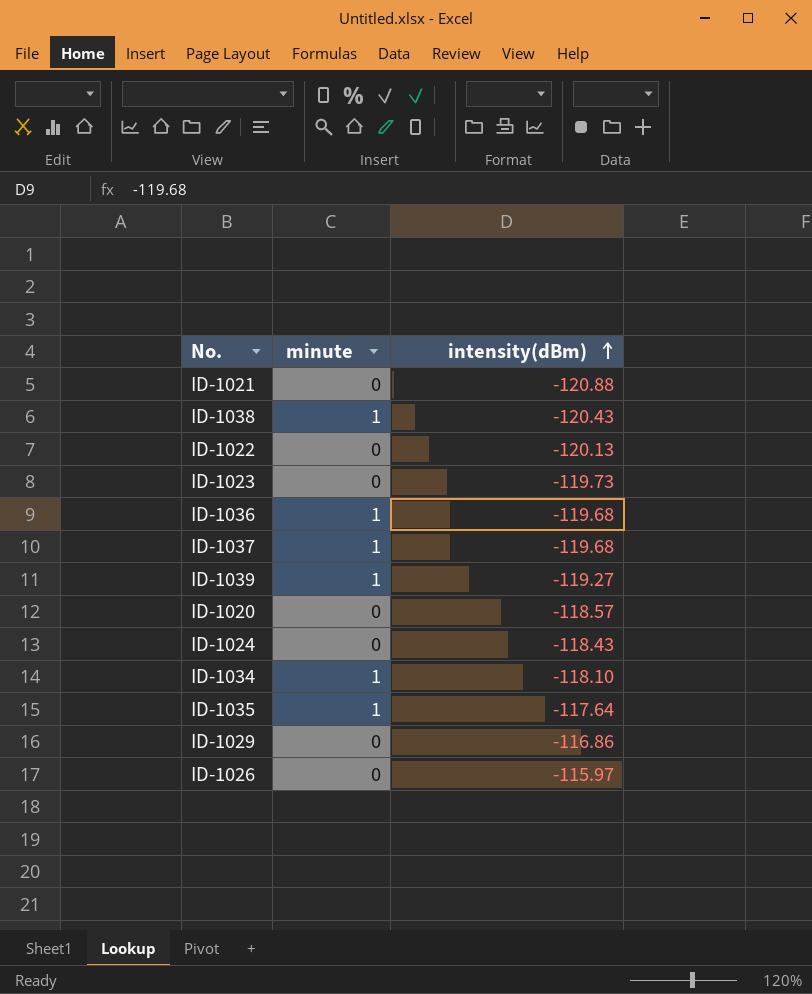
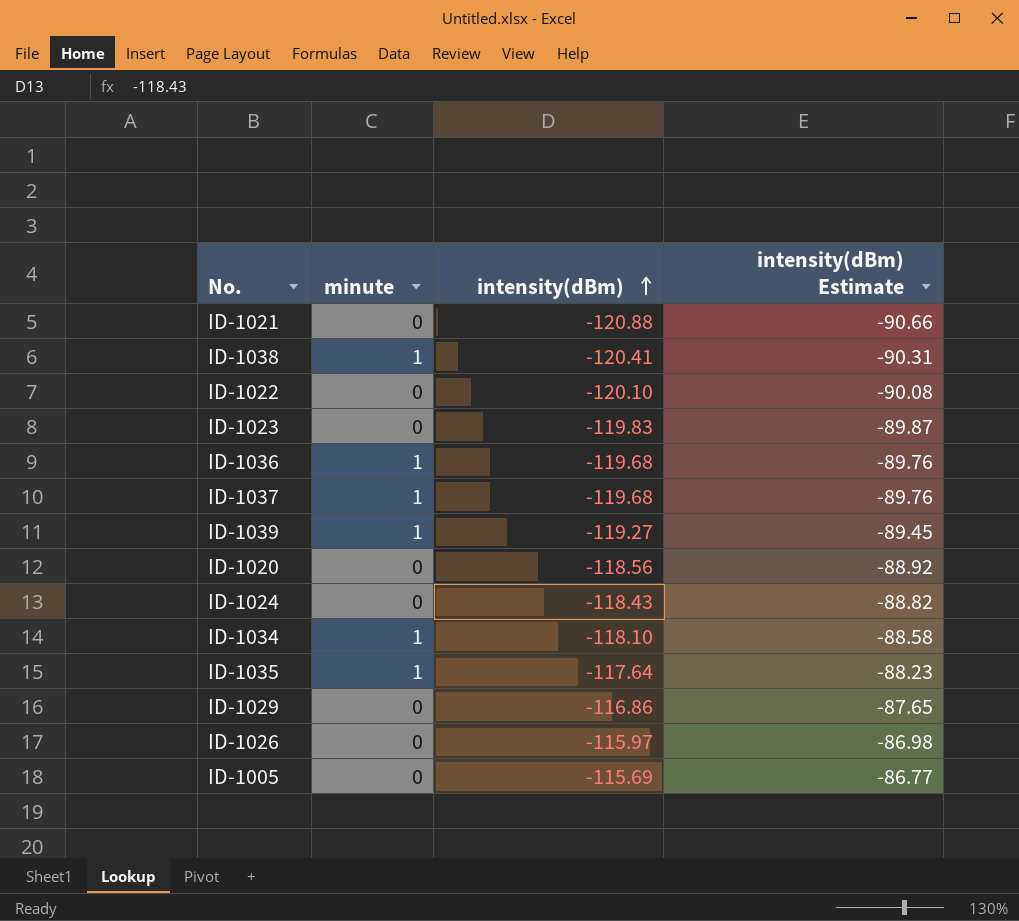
column intensity(dBm) Estimate | formula: none -> [intensity(dBm)] * 0.75
ID-1038 | intensity(dBm): -120.43 -> -120.41
ID-1022 | intensity(dBm): -120.13 -> -120.10
ID-1023 | intensity(dBm): -119.73 -> -119.83
ID-1020 | intensity(dBm): -118.57 -> -118.56
row ID-1005: none -> 0 | -115.69 | -86.77

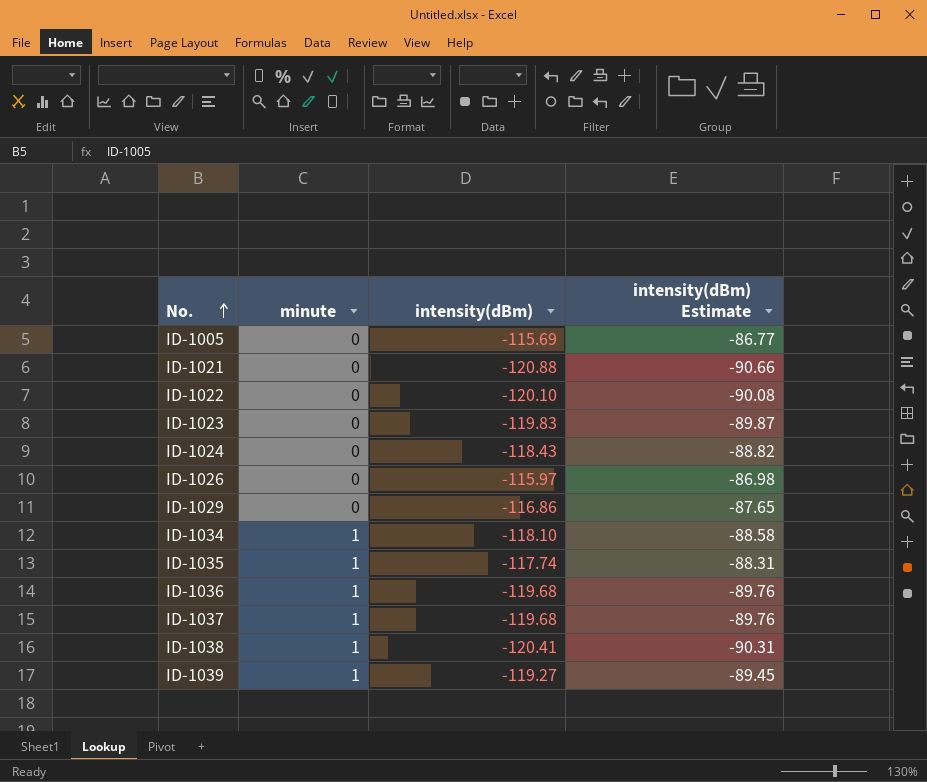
row order: intensity(dBm) ascending -> No. ascending
row ID-1020: 0 | -118.56 | -88.92 -> none
ID-1035 | intensity(dBm): -117.64 -> -117.74
ID-1035 | intensity(dBm) Estimate: -88.23 -> -88.31

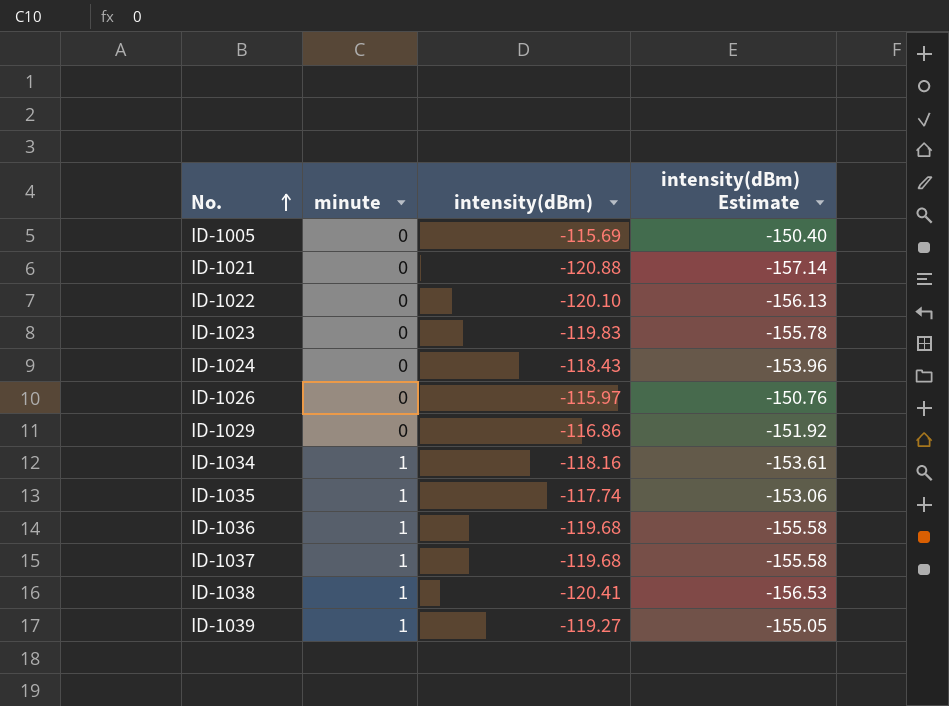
column intensity(dBm) Estimate | formula: [intensity(dBm)] * 0.75 -> [intensity(dBm)] * 1.3
ID-1034 | intensity(dBm): -118.10 -> -118.16

